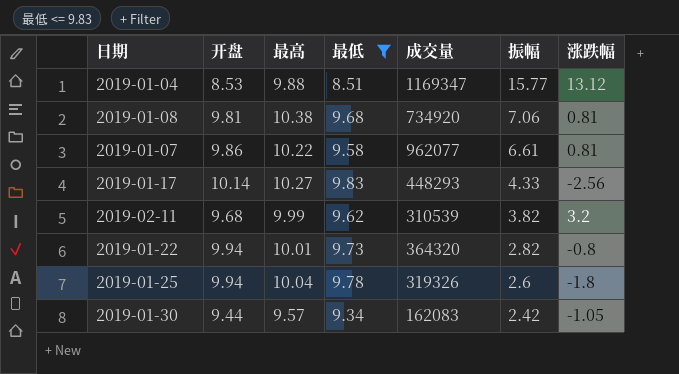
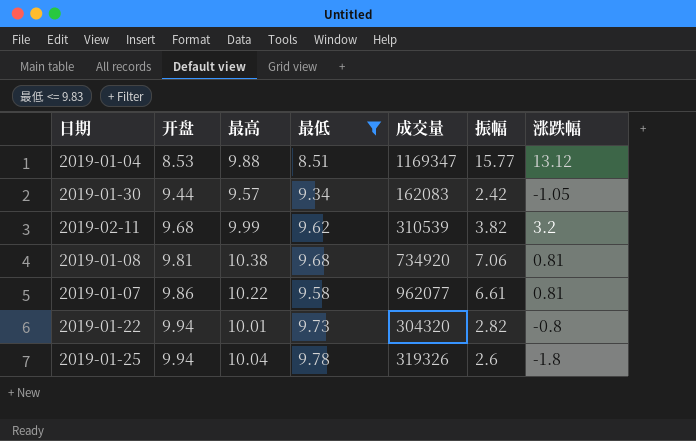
row order: 振幅 descending -> 开盘 ascending
row 2019-01-17: 10.14 | 10.27 | 9.83 | 448293 | 4.33 | -2.56 -> none
2019-01-22 | 成交量: 364320 -> 304320

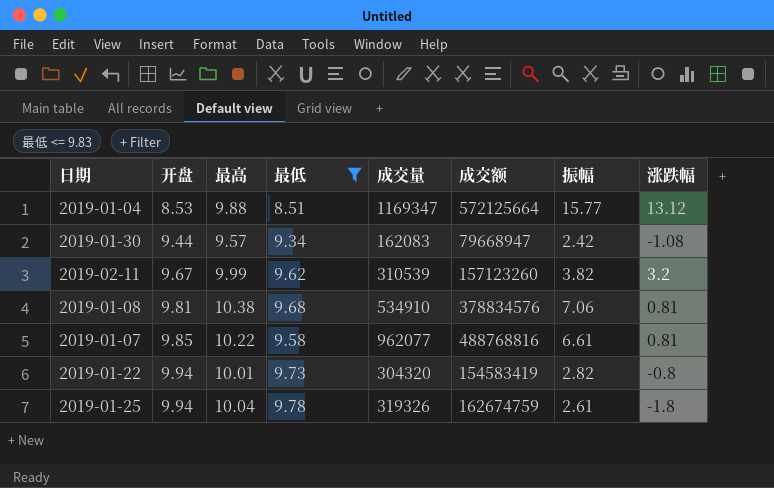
column 成交额 | position: none -> 6
2019-01-30 | 涨跌幅: -1.05 -> -1.08
2019-02-11 | 开盘: 9.68 -> 9.67
2019-01-08 | 成交量: 734920 -> 534910
2019-01-07 | 开盘: 9.86 -> 9.85
2019-01-25 | 振幅: 2.6 -> 2.61

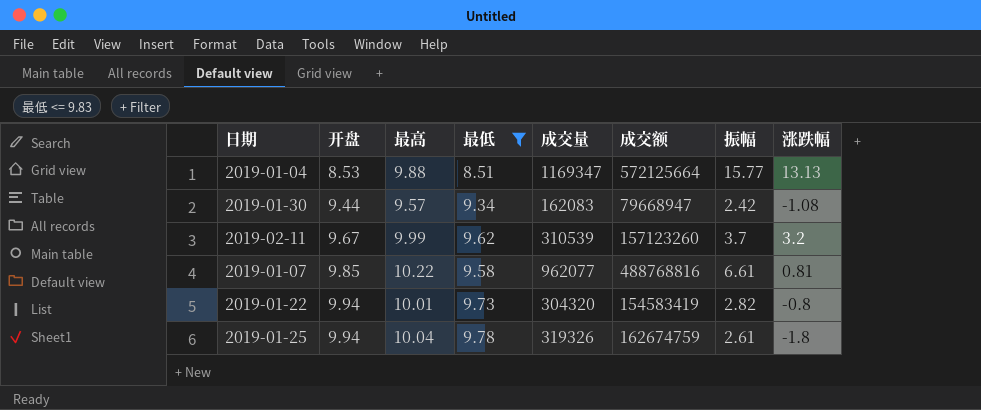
row 2019-01-08: 9.81 | 10.38 | 9.68 | 534910 | 378834576 | 7.06 | 0.81 -> none
2019-01-04 | 涨跌幅: 13.12 -> 13.13
2019-02-11 | 振幅: 3.82 -> 3.7

